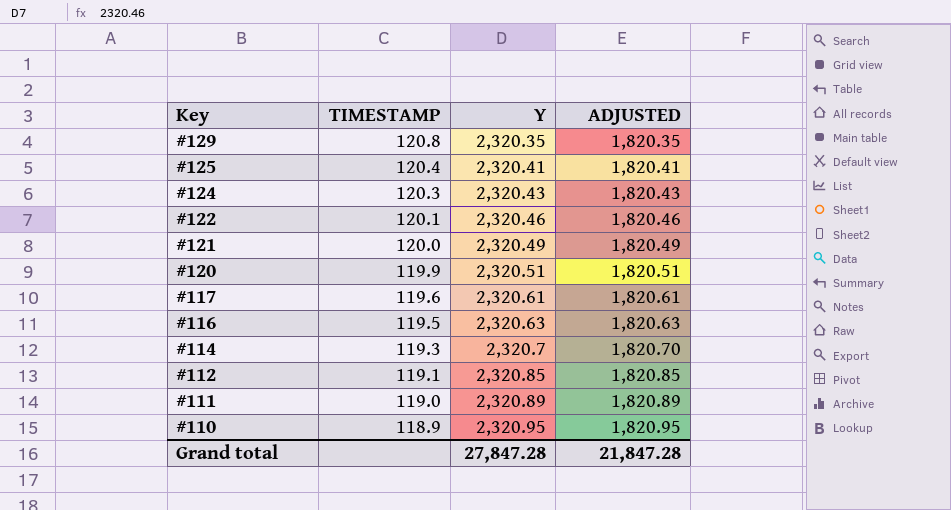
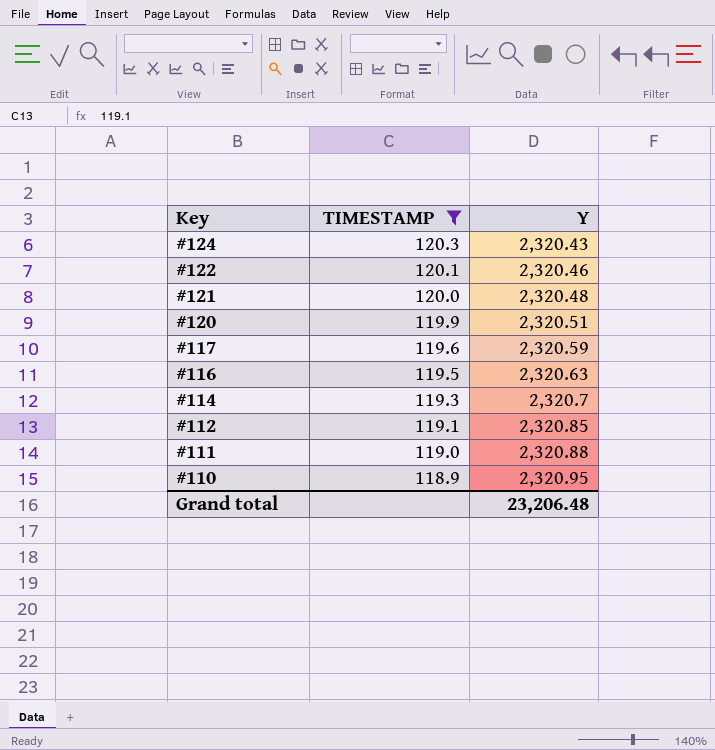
filter: none -> TIMESTAMP <= 120.3
column ADJUSTED | formula: [Y] - 500 -> none
#121 | Y: 2,320.49 -> 2,320.48
#117 | Y: 2,320.61 -> 2,320.59
#111 | Y: 2,320.89 -> 2,320.88
Grand total | Y: 27,847.28 -> 23,206.48

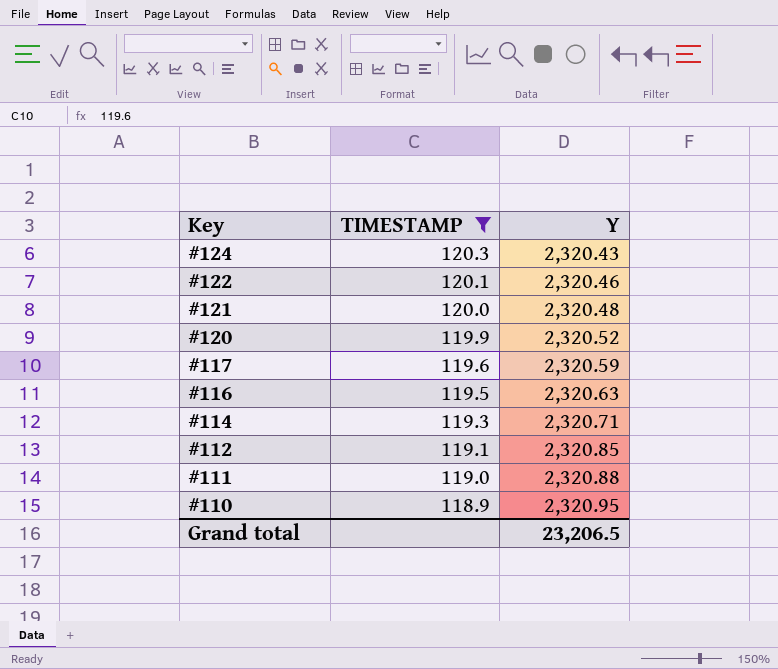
#120 | Y: 2,320.51 -> 2,320.52
#114 | Y: 2,320.7 -> 2,320.71
Grand total | Y: 23,206.48 -> 23,206.5

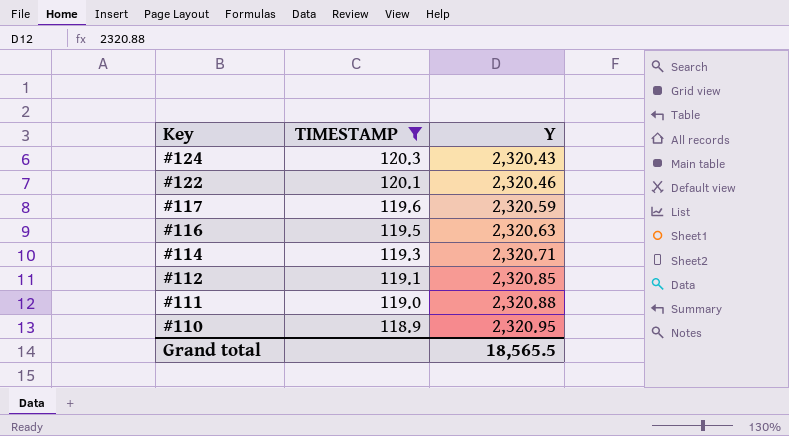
row #121: 120.0 | 2,320.48 -> none
row #120: 119.9 | 2,320.52 -> none
Grand total | Y: 23,206.5 -> 18,565.5

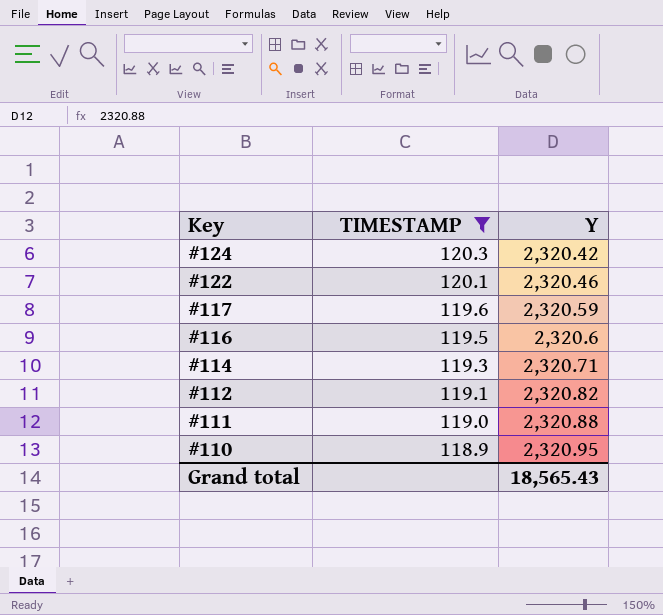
#124 | Y: 2,320.43 -> 2,320.42
#116 | Y: 2,320.63 -> 2,320.6
#112 | Y: 2,320.85 -> 2,320.82
Grand total | Y: 18,565.5 -> 18,565.43

